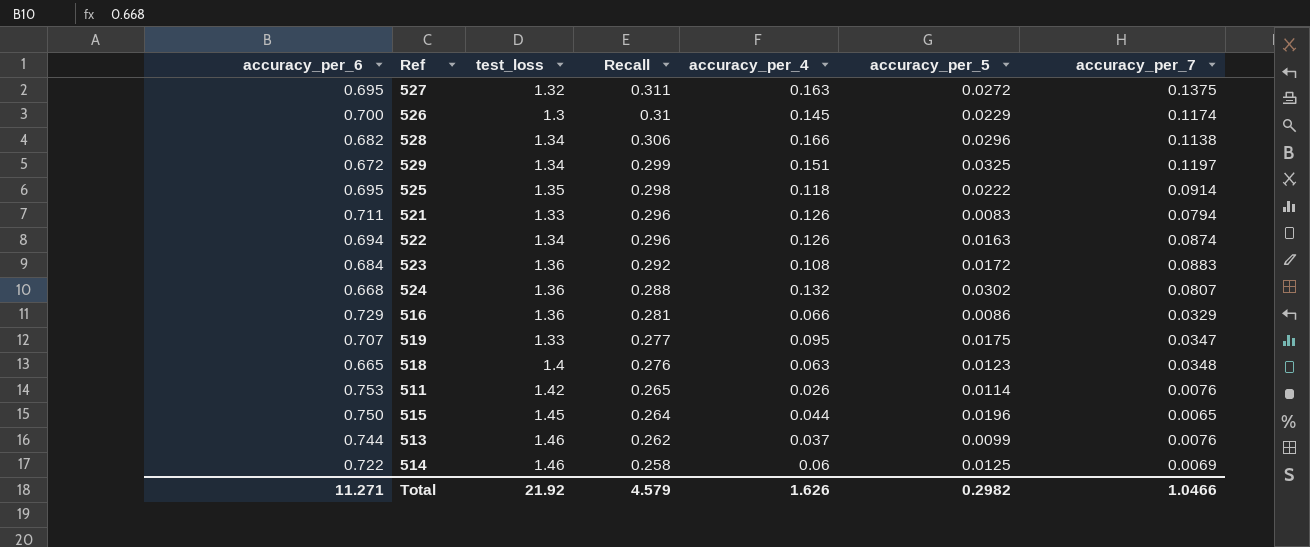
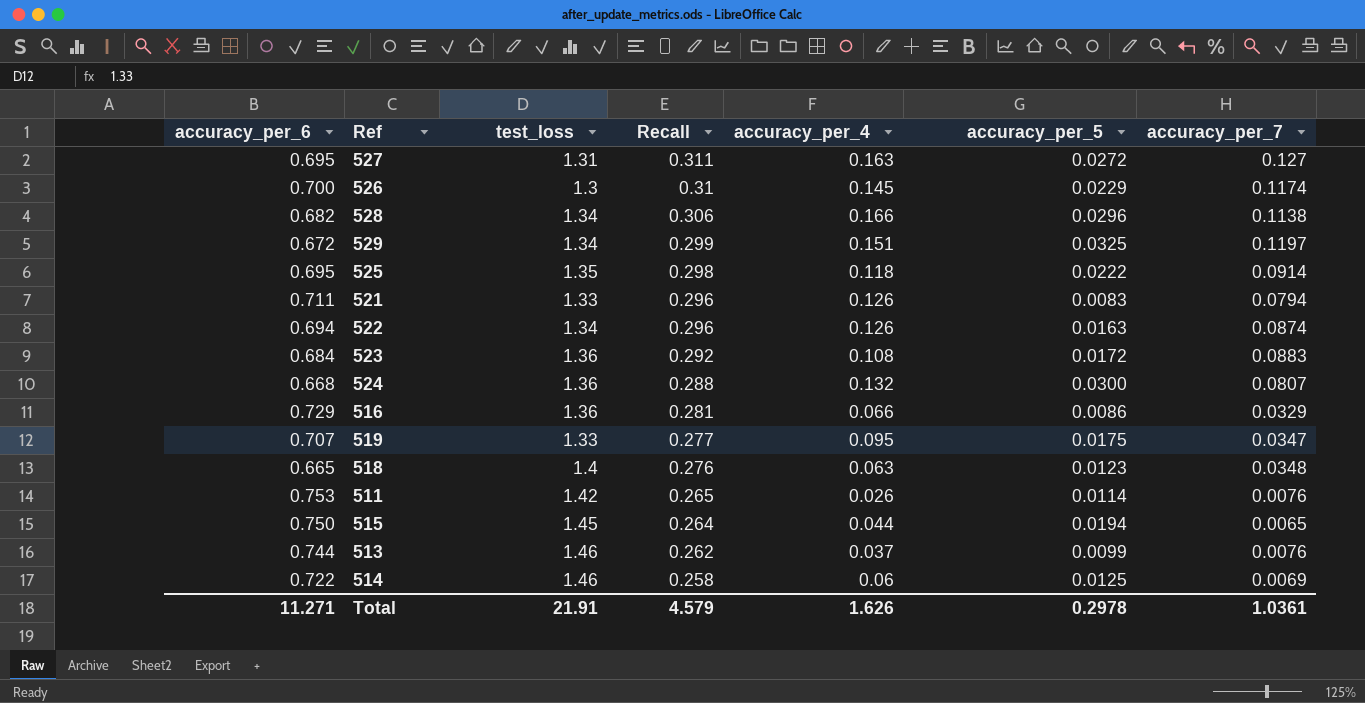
527 | test_loss: 1.32 -> 1.31
527 | accuracy_per_7: 0.1375 -> 0.127
524 | accuracy_per_5: 0.0302 -> 0.0300
515 | accuracy_per_5: 0.0196 -> 0.0194
Total | test_loss: 21.92 -> 21.91
Total | accuracy_per_5: 0.2982 -> 0.2978
Total | accuracy_per_7: 1.0466 -> 1.0361

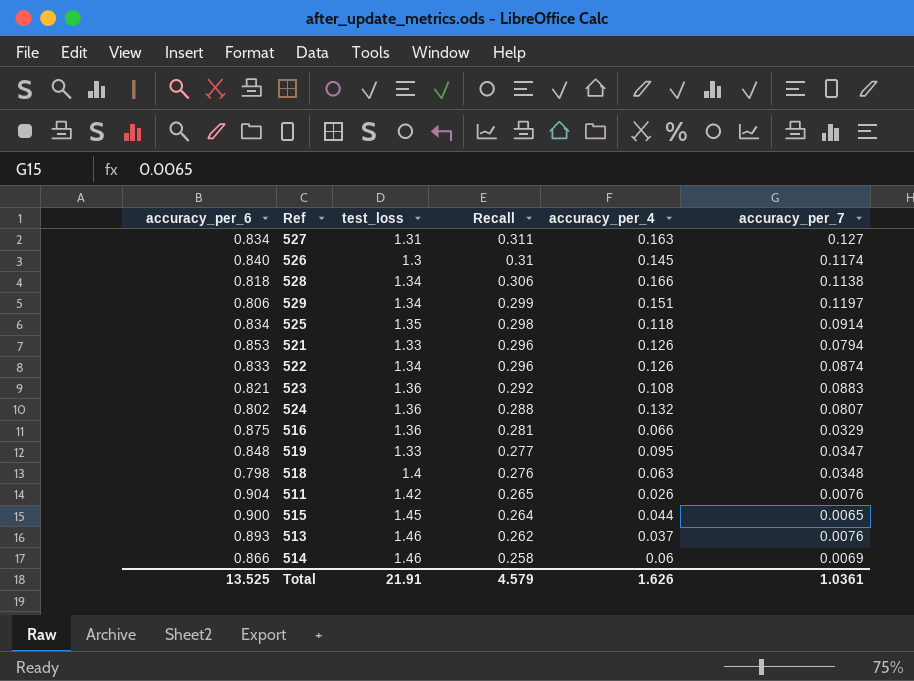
column accuracy_per_5 | position: 6 -> none
527 | accuracy_per_6: 0.695 -> 0.834
526 | accuracy_per_6: 0.700 -> 0.840
528 | accuracy_per_6: 0.682 -> 0.818
529 | accuracy_per_6: 0.672 -> 0.806
525 | accuracy_per_6: 0.695 -> 0.834
521 | accuracy_per_6: 0.711 -> 0.853
522 | accuracy_per_6: 0.694 -> 0.833
523 | accuracy_per_6: 0.684 -> 0.821
524 | accuracy_per_6: 0.668 -> 0.802
516 | accuracy_per_6: 0.729 -> 0.875
519 | accuracy_per_6: 0.707 -> 0.848
518 | accuracy_per_6: 0.665 -> 0.798
511 | accuracy_per_6: 0.753 -> 0.904
515 | accuracy_per_6: 0.750 -> 0.900
513 | accuracy_per_6: 0.744 -> 0.893
514 | accuracy_per_6: 0.722 -> 0.866
Total | accuracy_per_6: 11.271 -> 13.525

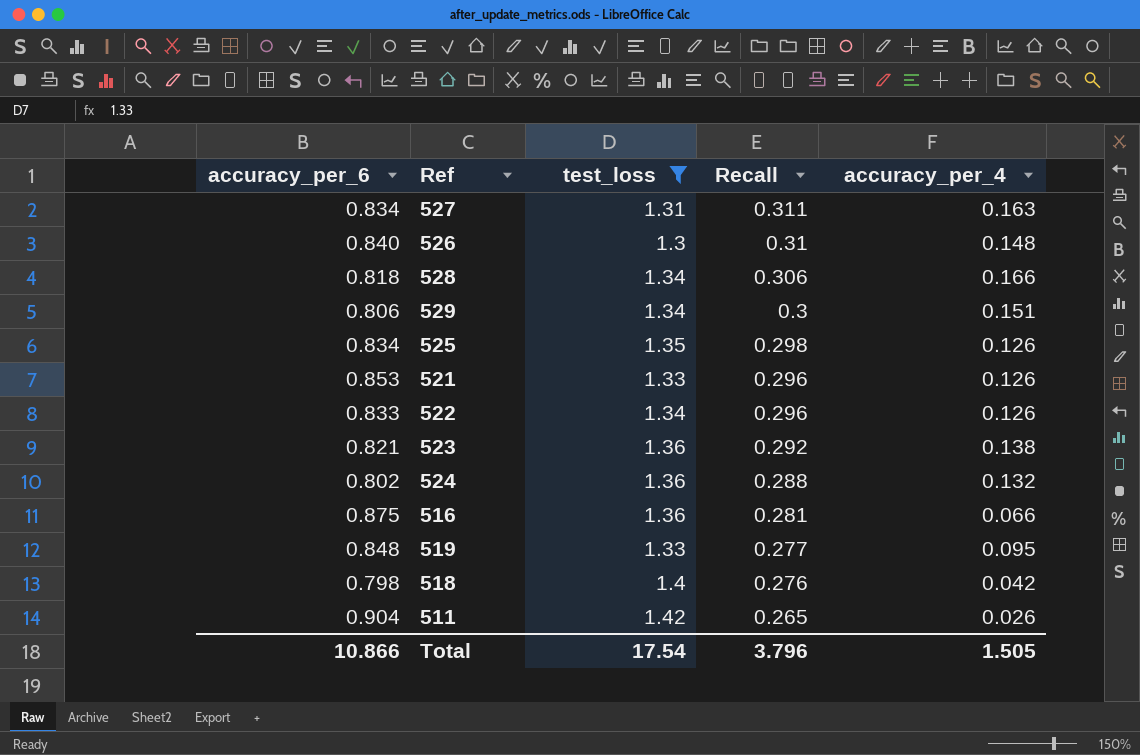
filter: none -> test_loss <= 1.42
column accuracy_per_7 | position: 6 -> none
526 | accuracy_per_4: 0.145 -> 0.148
529 | Recall: 0.299 -> 0.3
525 | accuracy_per_4: 0.118 -> 0.126
523 | accuracy_per_4: 0.108 -> 0.138
518 | accuracy_per_4: 0.063 -> 0.042
Total | accuracy_per_6: 13.525 -> 10.866
Total | test_loss: 21.91 -> 17.54
Total | Recall: 4.579 -> 3.796
Total | accuracy_per_4: 1.626 -> 1.505

